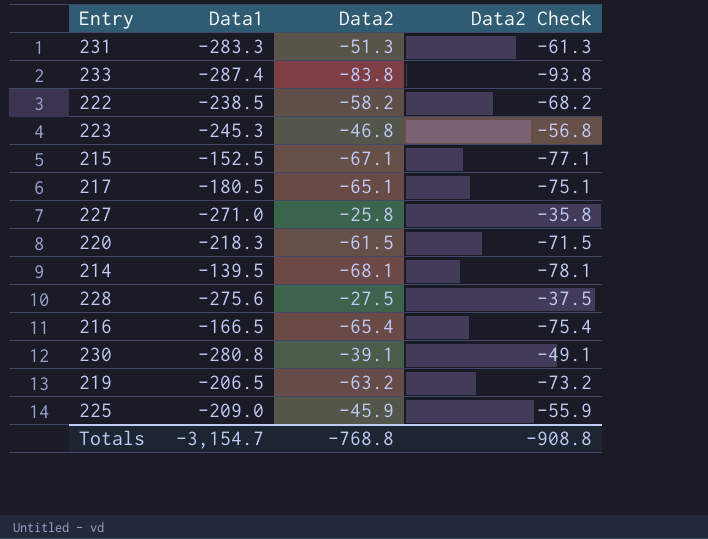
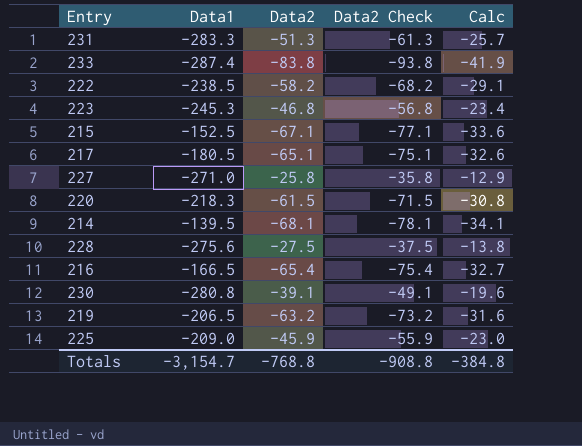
column Calc | formula: none -> [Data2] * 0.5

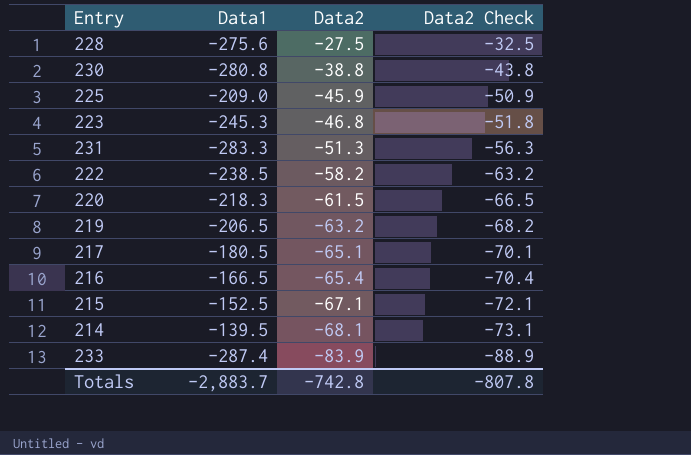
row order: none -> Data2 descending
column Calc | formula: [Data2] * 0.5 -> none
column Data2 Check | formula: [Data2] - 10 -> [Data2] - 5
row 227: -271.0 | -25.8 | -35.8 | -12.9 -> none
230 | Data2: -39.1 -> -38.8
233 | Data2: -83.8 -> -83.9
Totals | Data1: -3,154.7 -> -2,883.7
Totals | Data2: -768.8 -> -742.8
Totals | Data2 Check: -908.8 -> -807.8

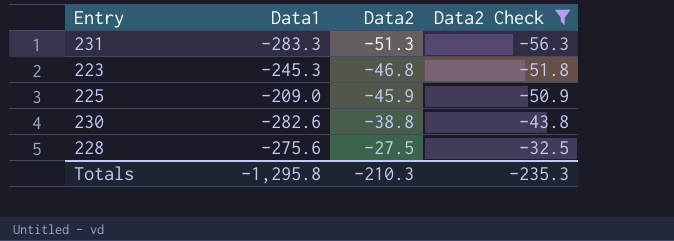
filter: none -> Data2 Check >= -56.3
row order: Data2 descending -> Data2 ascending
230 | Data1: -280.8 -> -282.6
Totals | Data1: -2,883.7 -> -1,295.8
Totals | Data2: -742.8 -> -210.3
Totals | Data2 Check: -807.8 -> -235.3

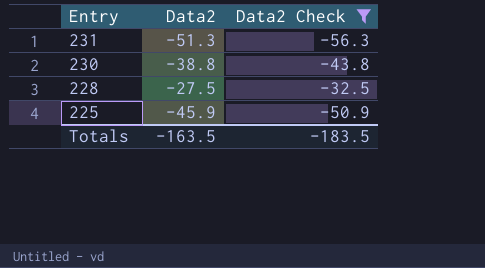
row order: Data2 ascending -> Entry descending
column Data1 | position: 2 -> none
row 223: -245.3 | -46.8 | -51.8 -> none
Totals | Data2: -210.3 -> -163.5
Totals | Data2 Check: -235.3 -> -183.5

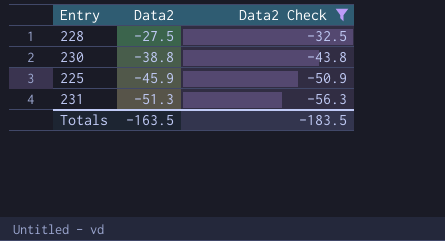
row order: Entry descending -> Data2 descending

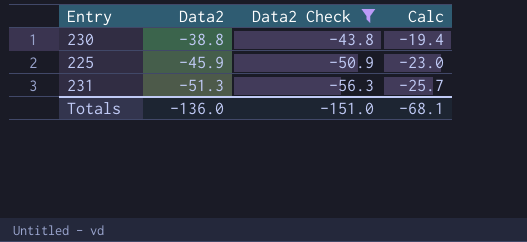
column Calc | formula: none -> [Data2] * 0.5
row 228: -27.5 | -32.5 -> none
Totals | Data2: -163.5 -> -136.0
Totals | Data2 Check: -183.5 -> -151.0

